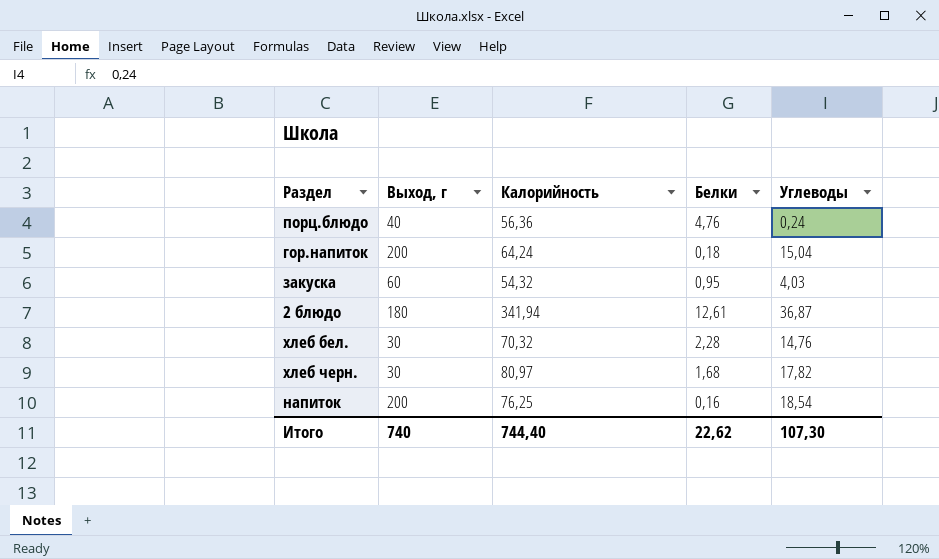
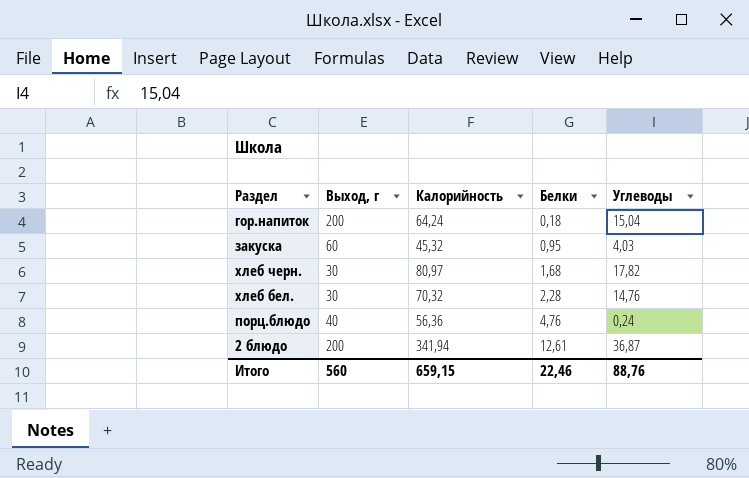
row order: none -> Белки ascending
row напиток: 200 | 76,25 | 0,16 | 18,54 -> none
закуска | Калорийность: 54,32 -> 45,32
2 блюдо | Выход, г: 180 -> 200
Итого | Выход, г: 740 -> 560
Итого | Калорийность: 744,40 -> 659,15
Итого | Белки: 22,62 -> 22,46
Итого | Углеводы: 107,30 -> 88,76

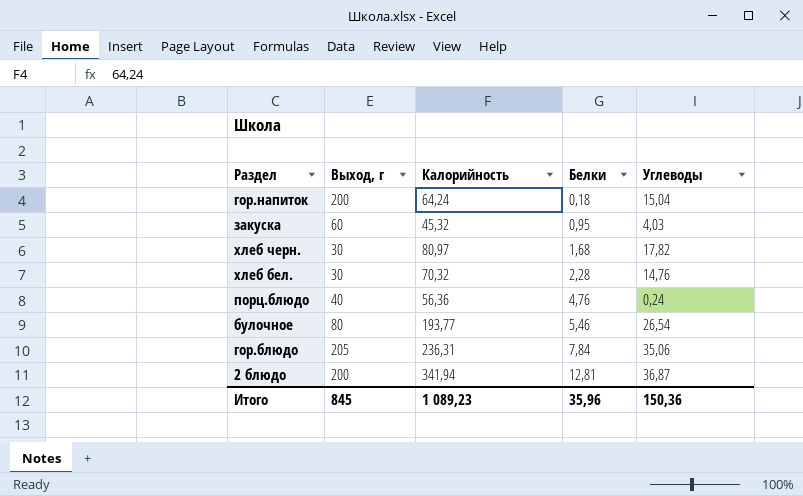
row булочное: none -> 80 | 193,77 | 5,46 | 26,54
row гор.блюдо: none -> 205 | 236,31 | 7,84 | 35,06
2 блюдо | Белки: 12,61 -> 12,81
Итого | Выход, г: 560 -> 845
Итого | Калорийность: 659,15 -> 1 089,23
Итого | Белки: 22,46 -> 35,96
Итого | Углеводы: 88,76 -> 150,36

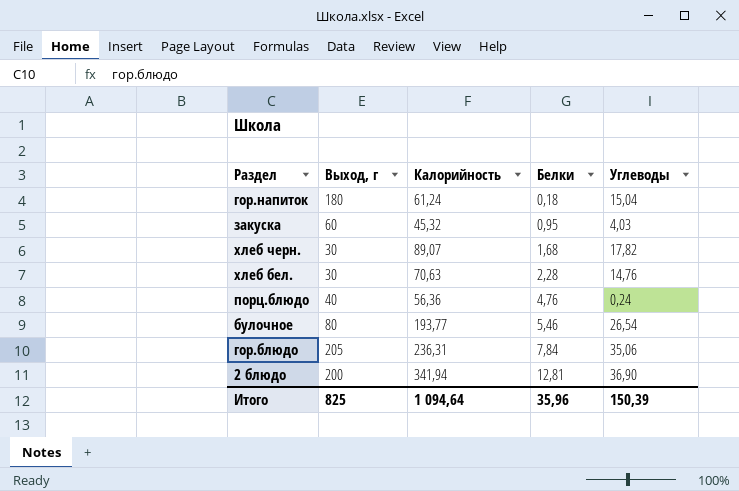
гор.напиток | Выход, г: 200 -> 180
гор.напиток | Калорийность: 64,24 -> 61,24
хлеб черн. | Калорийность: 80,97 -> 89,07
хлеб бел. | Калорийность: 70,32 -> 70,63
2 блюдо | Углеводы: 36,87 -> 36,90
Итого | Выход, г: 845 -> 825
Итого | Калорийность: 1 089,23 -> 1 094,64
Итого | Углеводы: 150,36 -> 150,39

